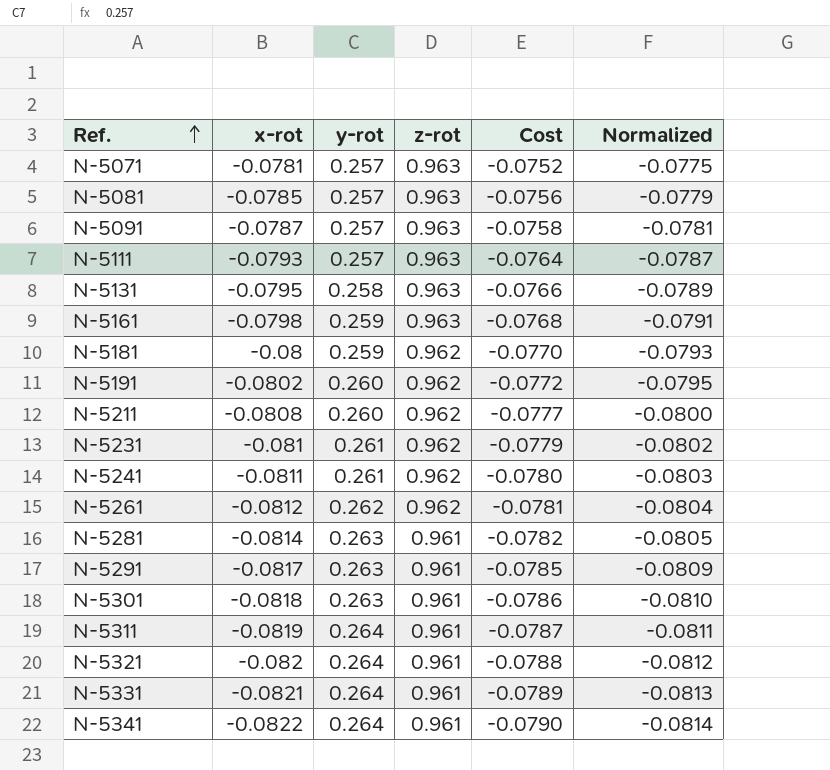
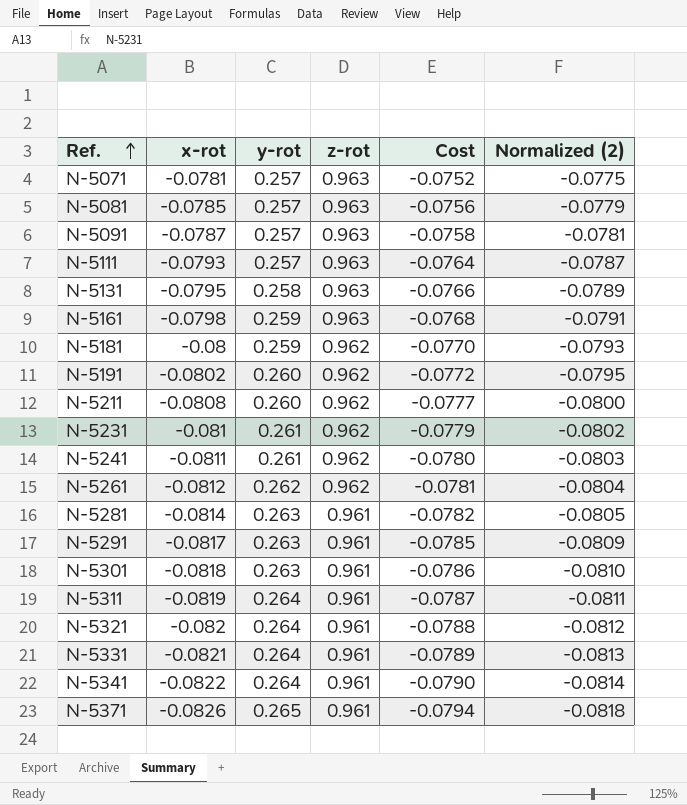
column name: Normalized -> Normalized (2)
row N-5371: none -> -0.0826 | 0.265 | 0.961 | -0.0794 | -0.0818

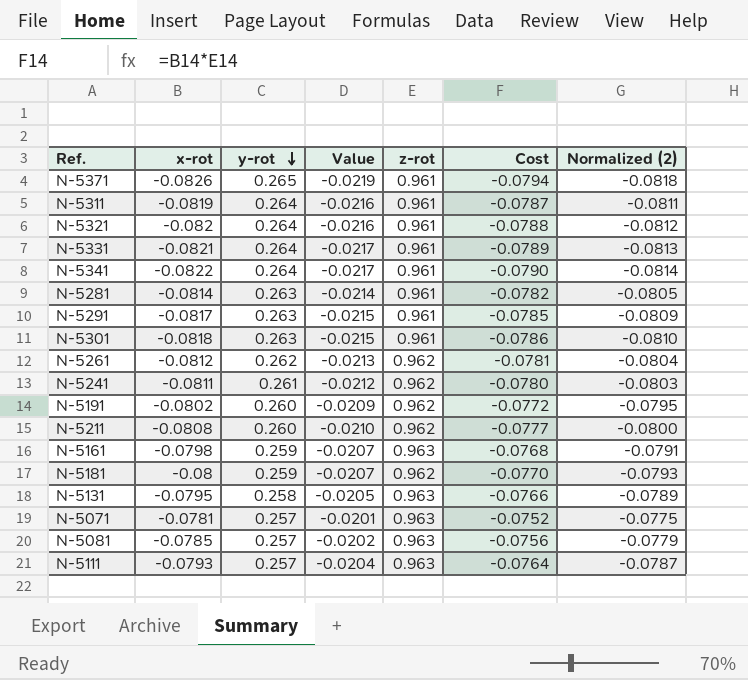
row order: Ref. ascending -> y-rot descending
column Value | formula: none -> [x-rot] * [y-rot]
row N-5091: -0.0787 | 0.257 | 0.963 | -0.0758 | -0.0781 -> none
row N-5231: -0.081 | 0.261 | 0.962 | -0.0779 | -0.0802 -> none

